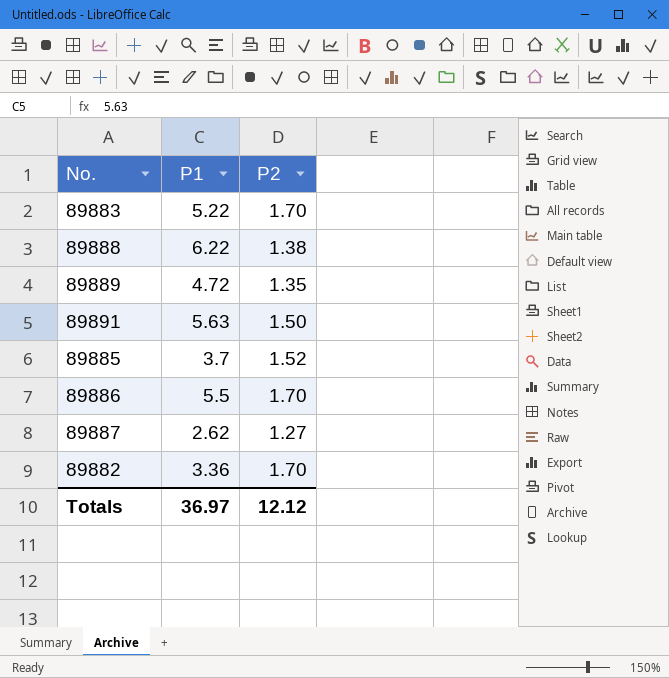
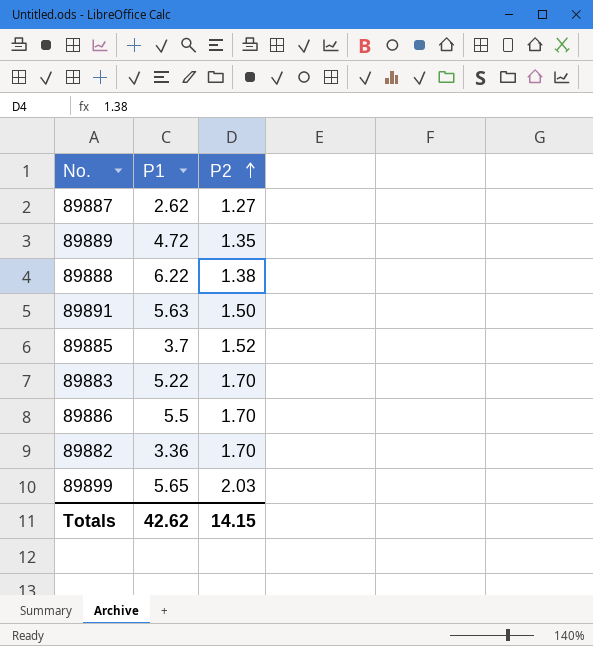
row order: none -> P2 ascending
row 89899: none -> 5.65 | 2.03
Totals | P1: 36.97 -> 42.62
Totals | P2: 12.12 -> 14.15

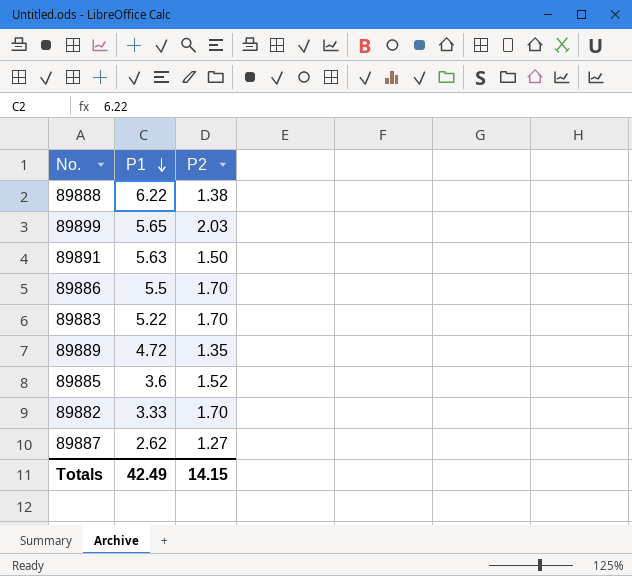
row order: P2 ascending -> P1 descending
89885 | P1: 3.7 -> 3.6
89882 | P1: 3.36 -> 3.33
Totals | P1: 42.62 -> 42.49

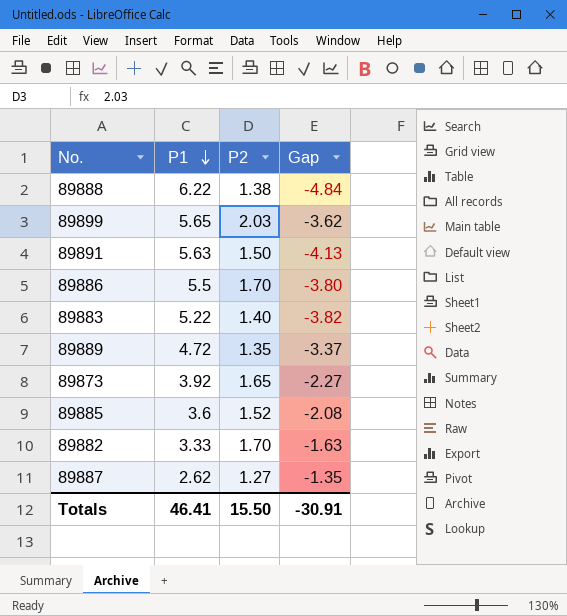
column Gap | formula: none -> [P2] - [P1]
89883 | P2: 1.70 -> 1.40
row 89873: none -> 3.92 | 1.65 | -2.27
Totals | P1: 42.49 -> 46.41
Totals | P2: 14.15 -> 15.50

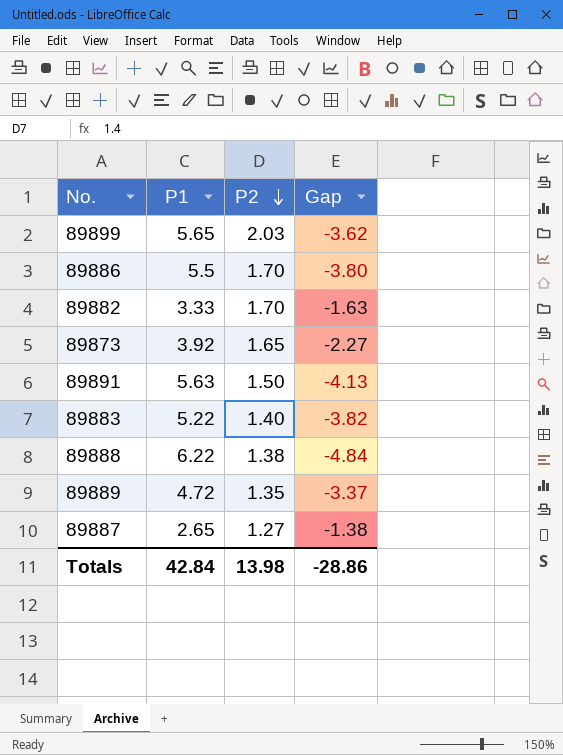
row order: P1 descending -> P2 descending
row 89885: 3.6 | 1.52 | -2.08 -> none
89887 | P1: 2.62 -> 2.65
89887 | Gap: -1.35 -> -1.38
Totals | P1: 46.41 -> 42.84
Totals | P2: 15.50 -> 13.98
Totals | Gap: -30.91 -> -28.86

